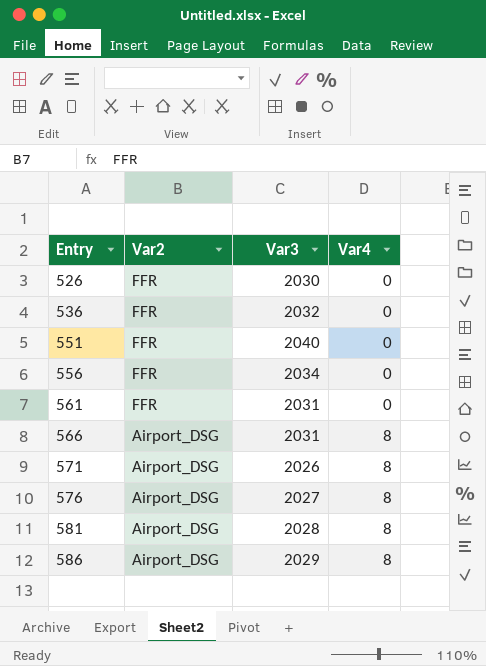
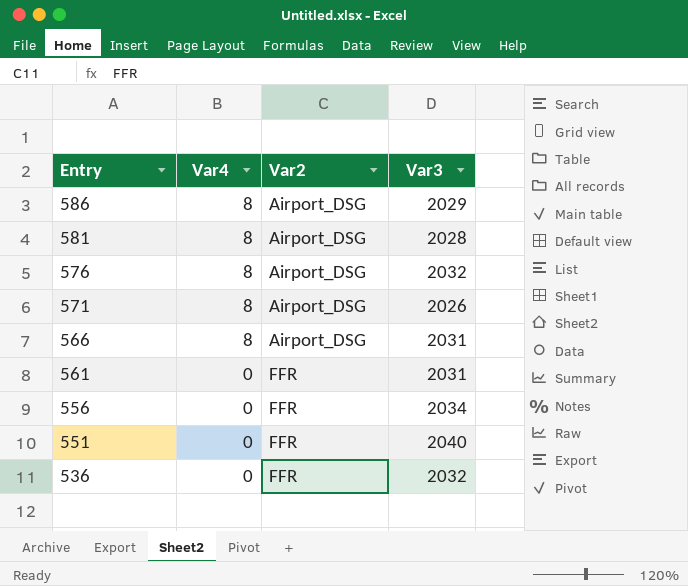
row order: Entry ascending -> Entry descending
column Var4 | position: 4 -> 2
row 526: FFR | 2030 | 0 -> none
576 | Var3: 2027 -> 2032

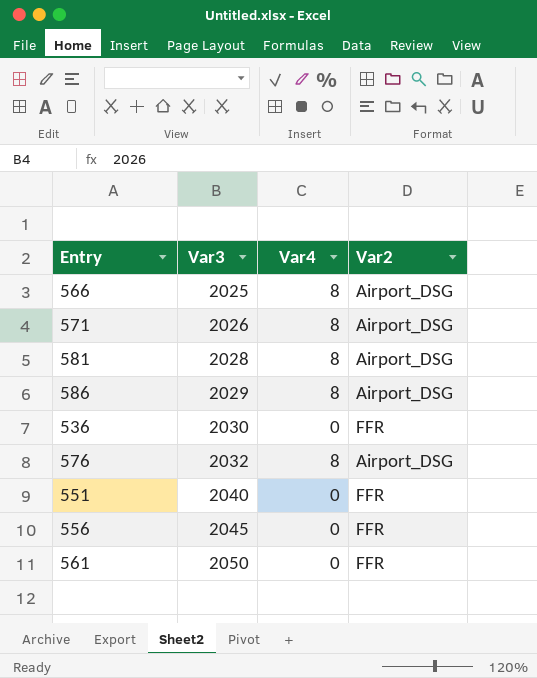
row order: Entry descending -> Var3 ascending
column Var3 | position: 4 -> 2
566 | Var3: 2031 -> 2025
536 | Var3: 2032 -> 2030
556 | Var3: 2034 -> 2045
561 | Var3: 2031 -> 2050

